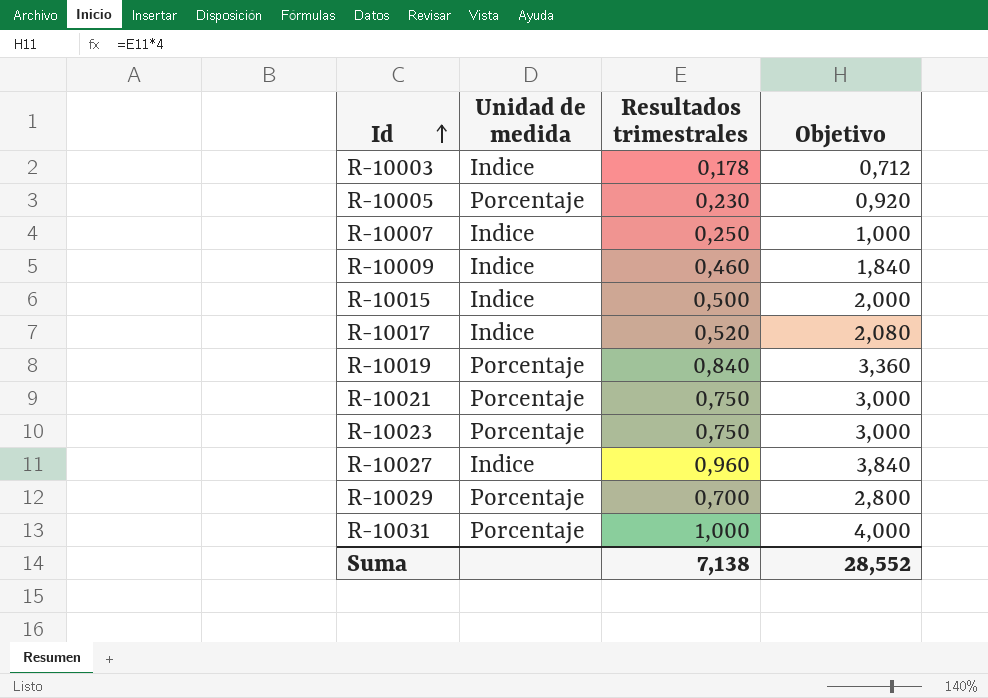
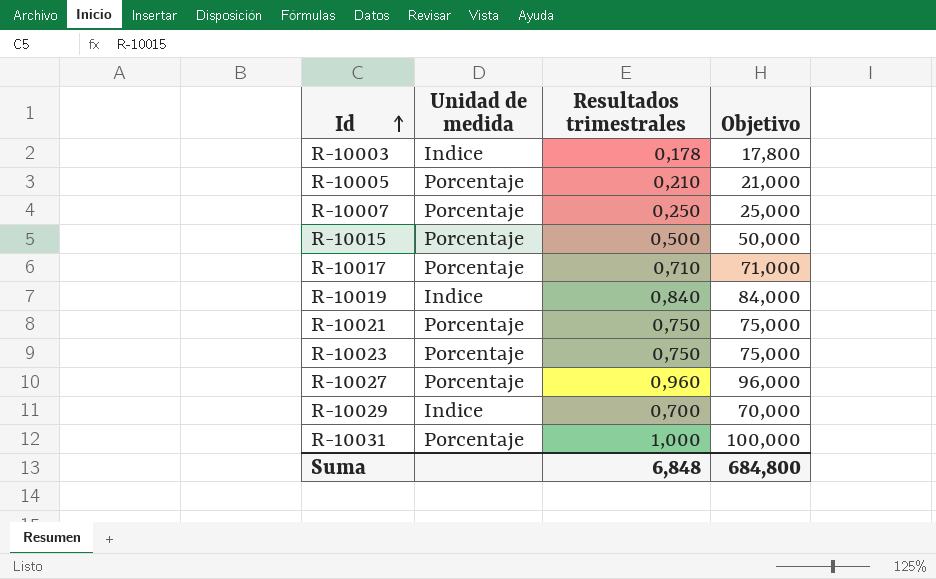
column Objetivo | formula: [Resultados trimestrales] * 4 -> [Resultados trimestrales] * 100
row R-10009: Indice | 0,460 | 1,840 -> none
R-10005 | Resultados trimestrales: 0,230 -> 0,210
R-10007 | Unidad de medida: Indice -> Porcentaje
R-10015 | Unidad de medida: Indice -> Porcentaje
R-10017 | Unidad de medida: Indice -> Porcentaje
R-10017 | Resultados trimestrales: 0,520 -> 0,710
R-10019 | Unidad de medida: Porcentaje -> Indice
R-10027 | Unidad de medida: Indice -> Porcentaje
R-10029 | Unidad de medida: Porcentaje -> Indice
Suma | Resultados trimestrales: 7,138 -> 6,848
Suma | Objetivo: 28,552 -> 684,800

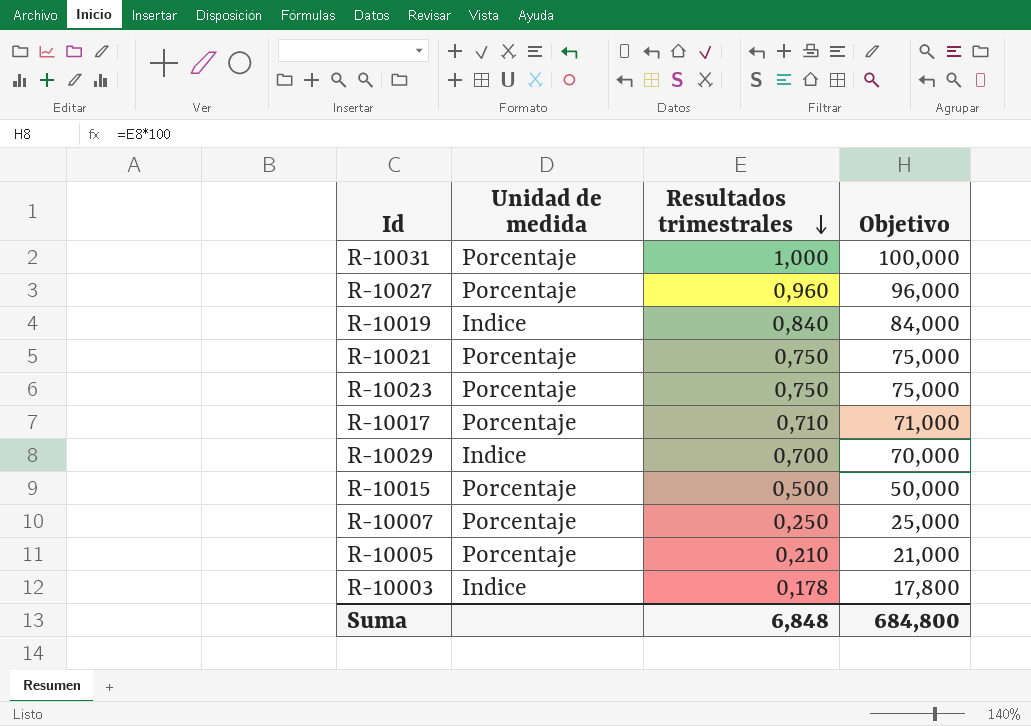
row order: Id ascending -> Resultados trimestrales descending

